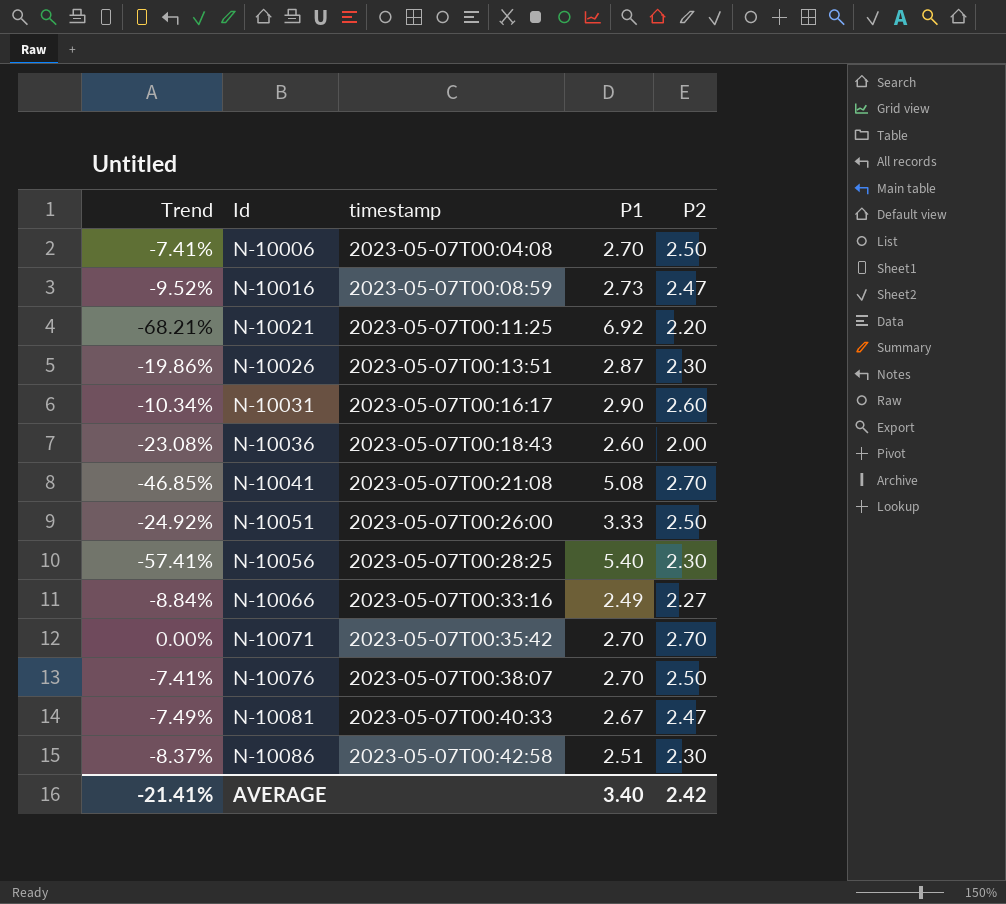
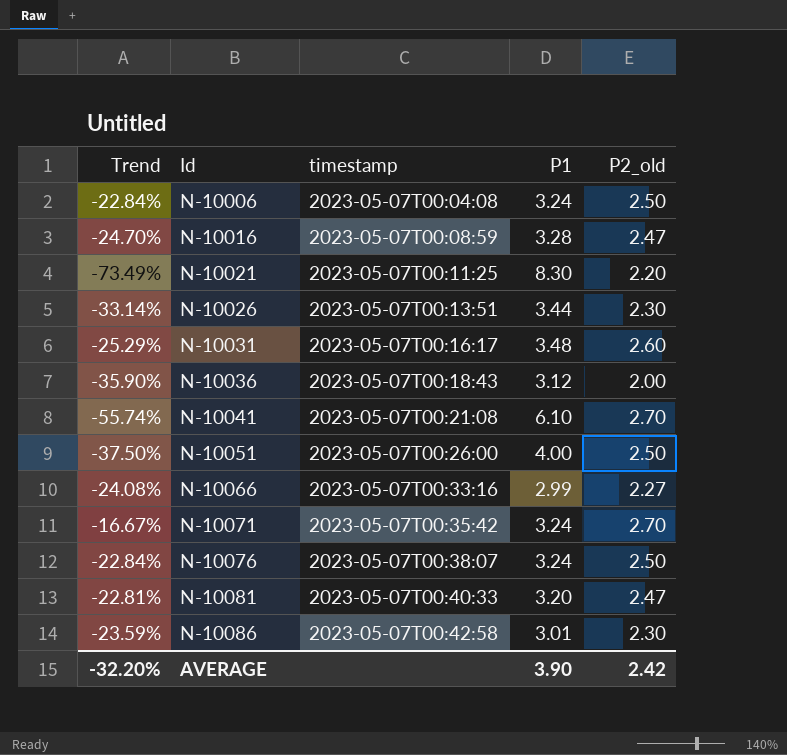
column name: P2 -> P2_old
row N-10056: -57.41% | 2023-05-07T00:28:25 | 5.40 | 2.30 -> none
N-10006 | Trend: -7.41% -> -22.84%
N-10006 | P1: 2.70 -> 3.24
N-10016 | Trend: -9.52% -> -24.70%
N-10016 | P1: 2.73 -> 3.28
N-10021 | Trend: -68.21% -> -73.49%
N-10021 | P1: 6.92 -> 8.30
N-10026 | Trend: -19.86% -> -33.14%
N-10026 | P1: 2.87 -> 3.44
N-10031 | Trend: -10.34% -> -25.29%
N-10031 | P1: 2.90 -> 3.48
N-10036 | Trend: -23.08% -> -35.90%
N-10036 | P1: 2.60 -> 3.12
N-10041 | Trend: -46.85% -> -55.74%
N-10041 | P1: 5.08 -> 6.10
N-10051 | Trend: -24.92% -> -37.50%
N-10051 | P1: 3.33 -> 4.00
N-10066 | Trend: -8.84% -> -24.08%
N-10066 | P1: 2.49 -> 2.99
N-10071 | Trend: 0.00% -> -16.67%
N-10071 | P1: 2.70 -> 3.24
N-10076 | Trend: -7.41% -> -22.84%
N-10076 | P1: 2.70 -> 3.24
N-10081 | Trend: -7.49% -> -22.81%
N-10081 | P1: 2.67 -> 3.20
N-10086 | Trend: -8.37% -> -23.59%
N-10086 | P1: 2.51 -> 3.01
AVERAGE | Trend: -21.41% -> -32.20%
AVERAGE | P1: 3.40 -> 3.90

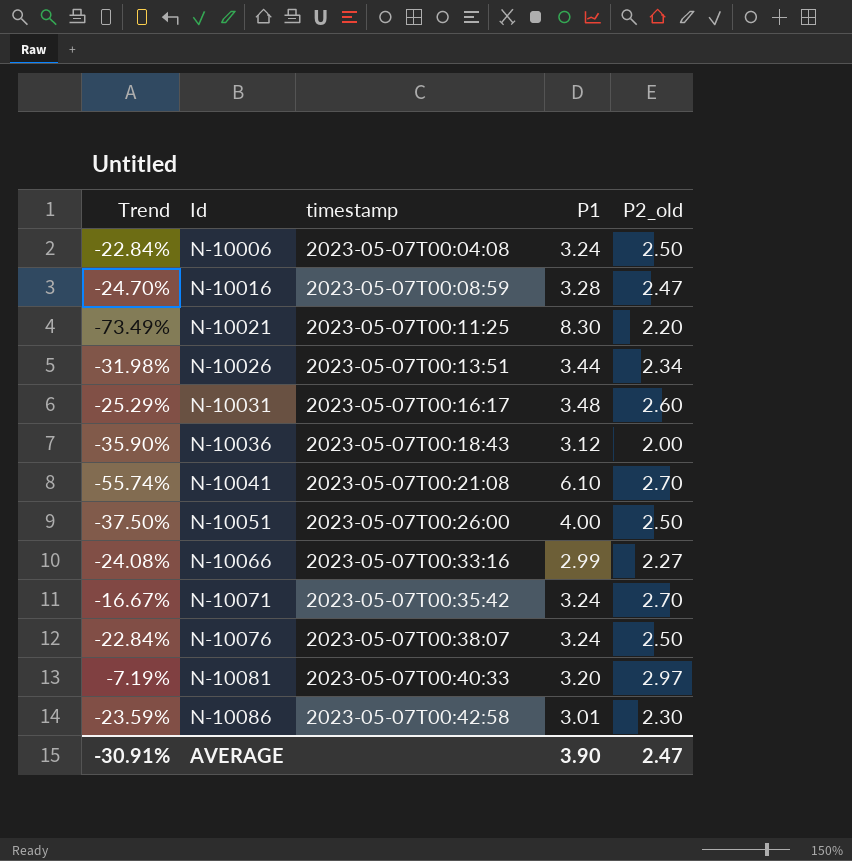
N-10026 | Trend: -33.14% -> -31.98%
N-10026 | P2_old: 2.30 -> 2.34
N-10081 | Trend: -22.81% -> -7.19%
N-10081 | P2_old: 2.47 -> 2.97
AVERAGE | Trend: -32.20% -> -30.91%
AVERAGE | P2_old: 2.42 -> 2.47

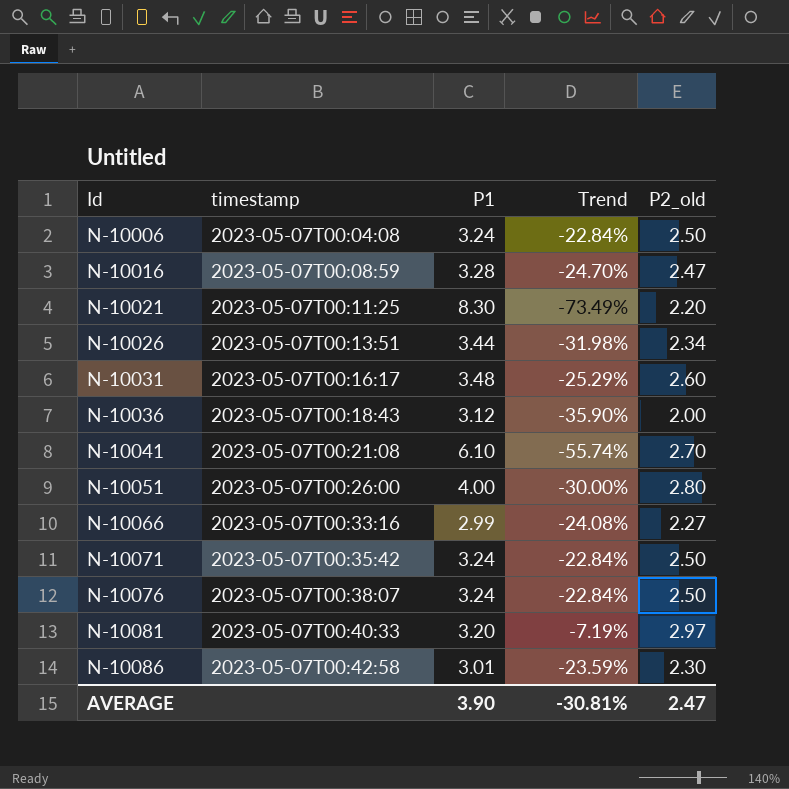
column Trend | position: 1 -> 4
N-10051 | Trend: -37.50% -> -30.00%
N-10051 | P2_old: 2.50 -> 2.80
N-10071 | Trend: -16.67% -> -22.84%
N-10071 | P2_old: 2.70 -> 2.50
AVERAGE | Trend: -30.91% -> -30.81%

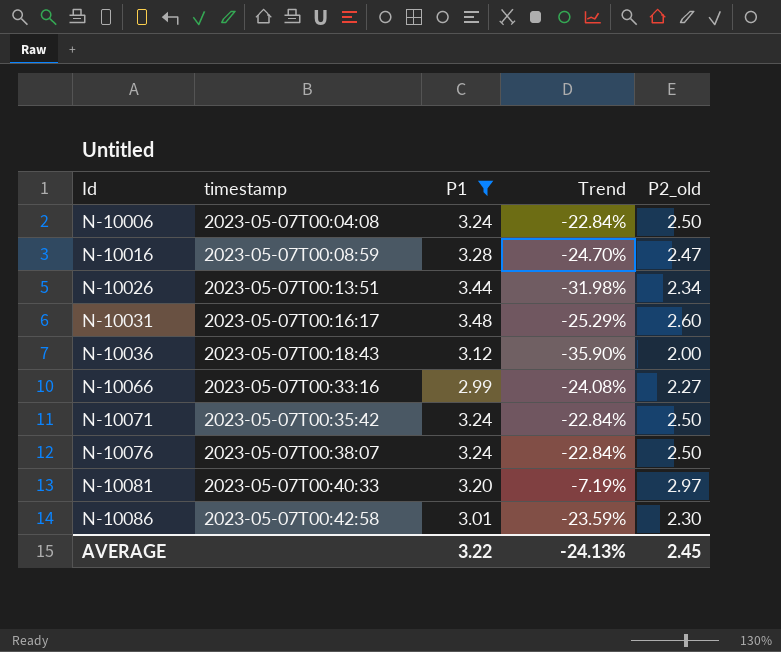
filter: none -> P1 <= 3.48
AVERAGE | P1: 3.90 -> 3.22
AVERAGE | Trend: -30.81% -> -24.13%
AVERAGE | P2_old: 2.47 -> 2.45

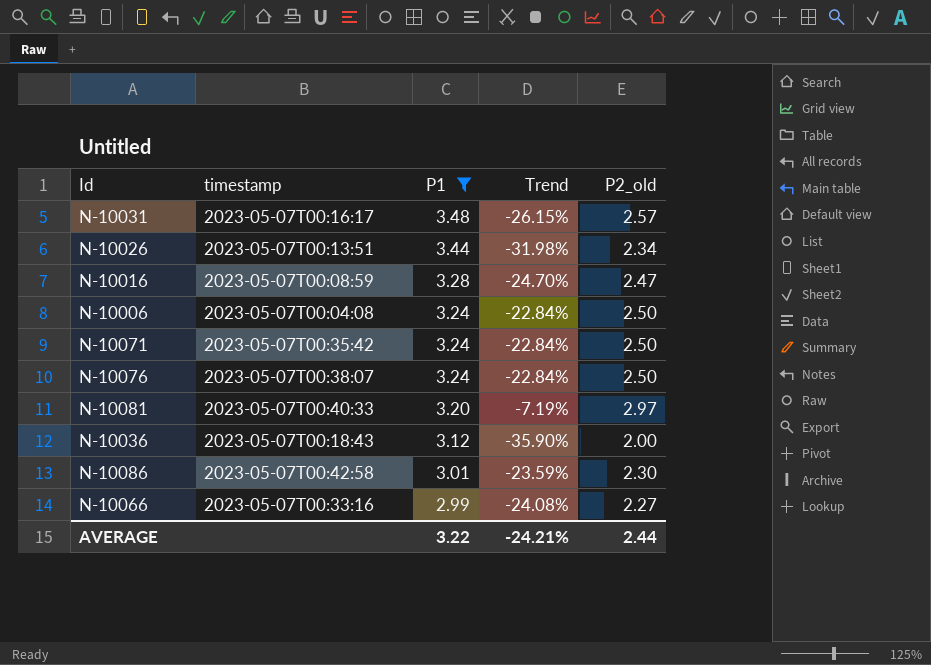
row order: Id ascending -> P1 descending
N-10031 | Trend: -25.29% -> -26.15%
N-10031 | P2_old: 2.60 -> 2.57
AVERAGE | Trend: -24.13% -> -24.21%
AVERAGE | P2_old: 2.45 -> 2.44

